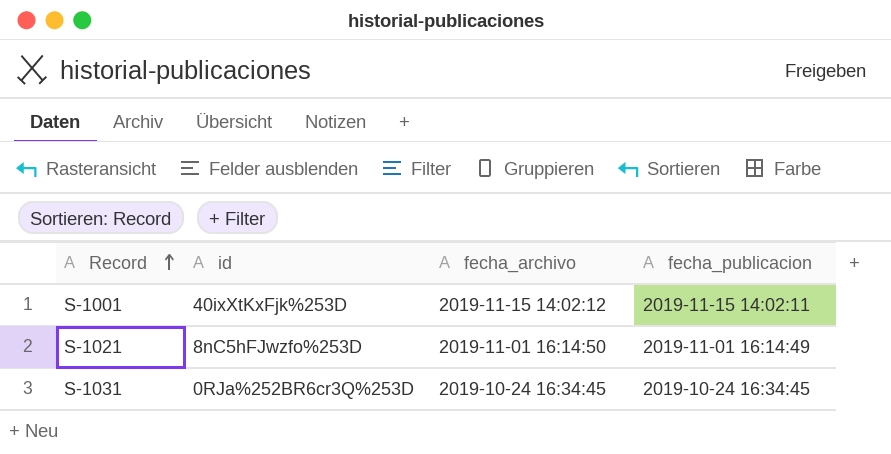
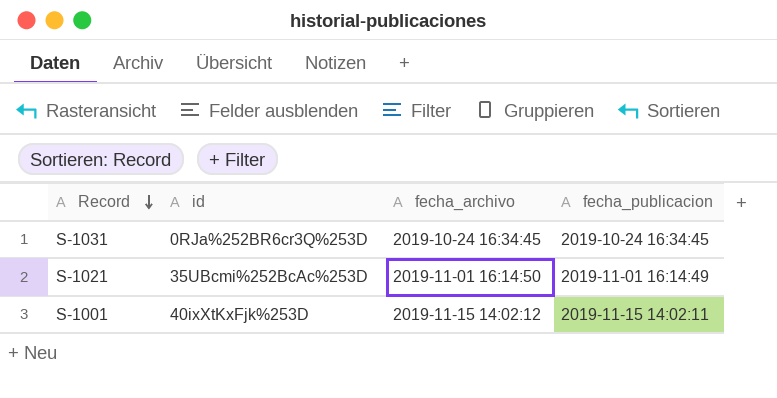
row order: Record ascending -> Record descending
S-1021 | id: 8nC5hFJwzfo%253D -> 35UBcmi%252BcAc%253D

